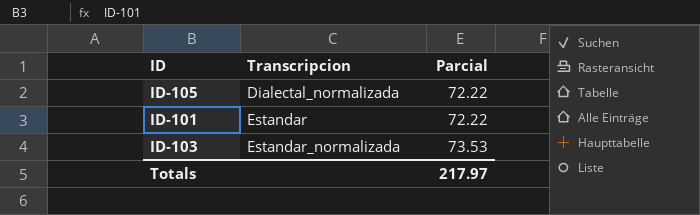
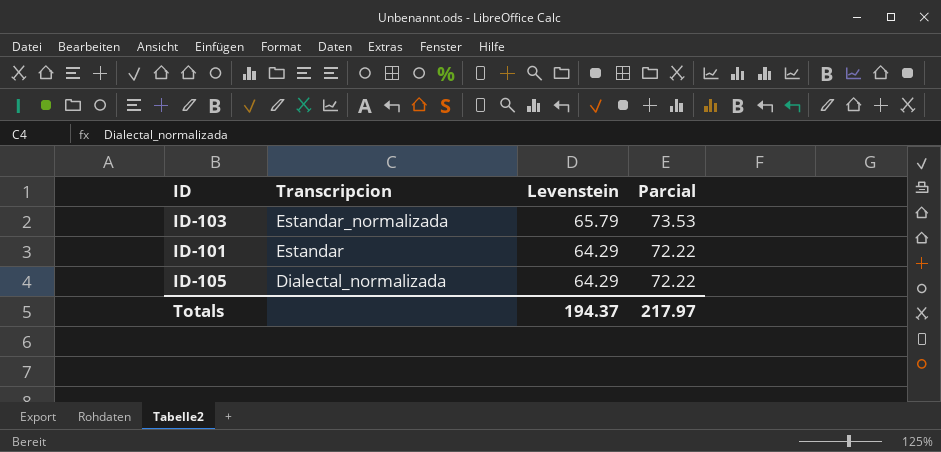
row order: Transcripcion ascending -> Transcripcion descending
column Levenstein | position: none -> 3

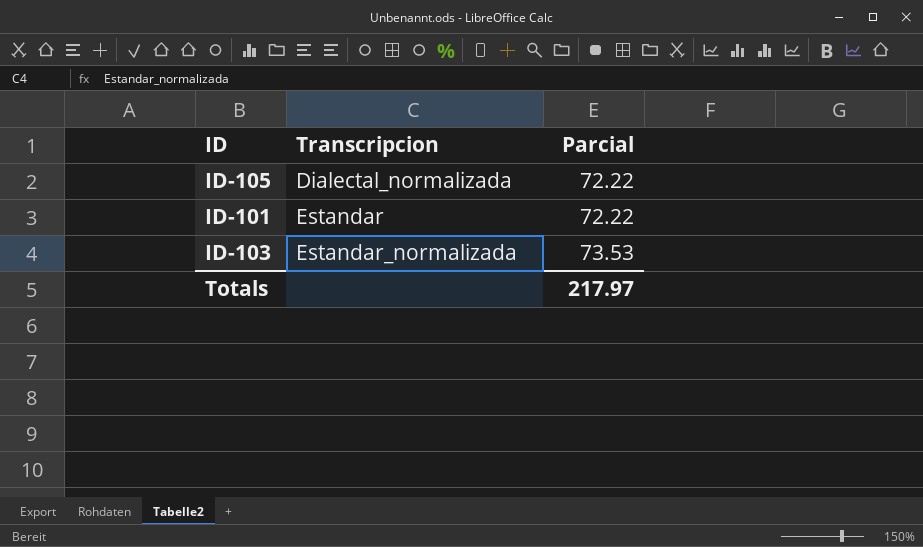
row order: Transcripcion descending -> Transcripcion ascending
column Levenstein | position: 3 -> none

